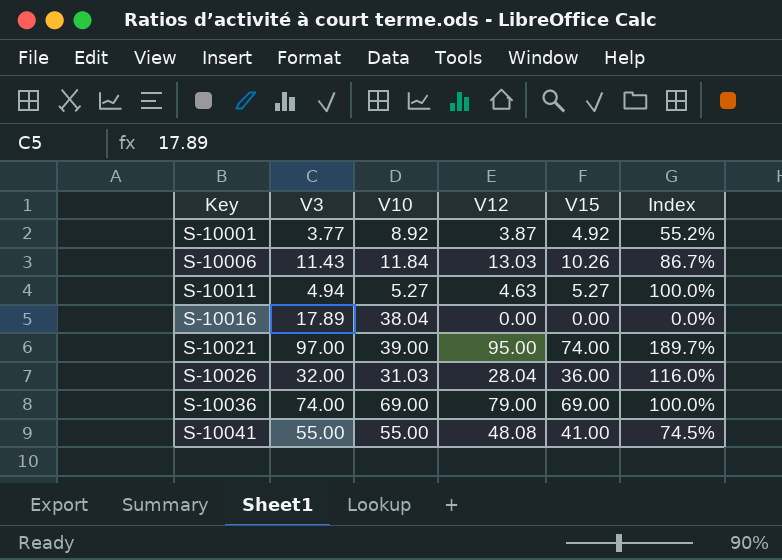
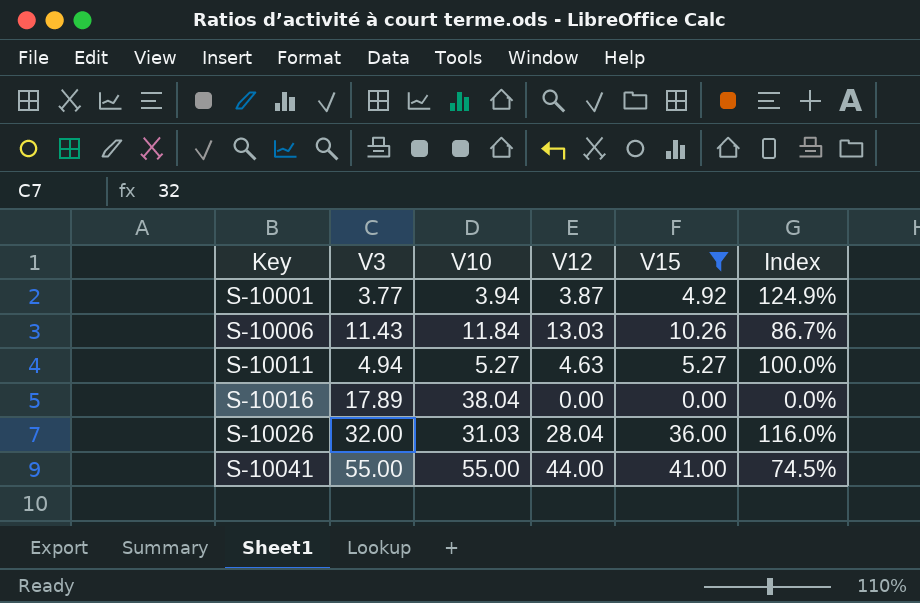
filter: none -> V15 <= 41.00
S-10001 | V10: 8.92 -> 3.94
S-10001 | Index: 55.2% -> 124.9%
S-10041 | V12: 48.08 -> 44.00

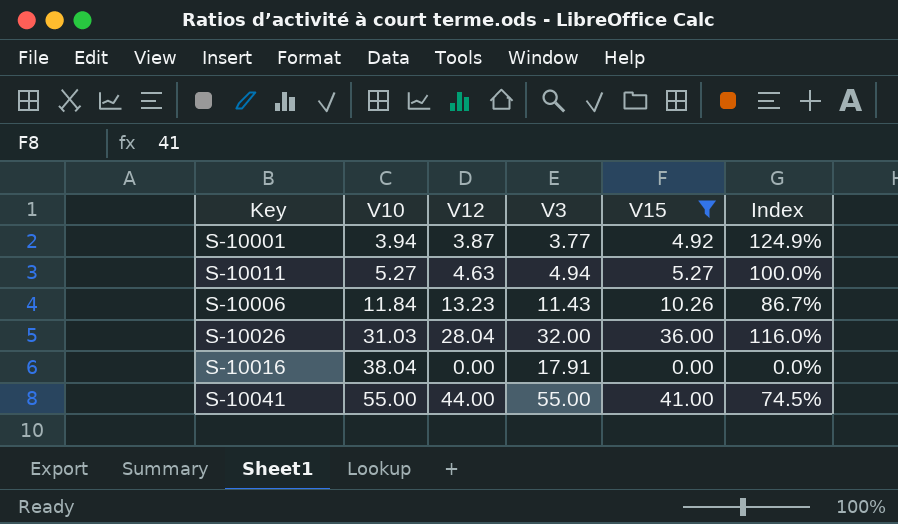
row order: Key ascending -> V10 ascending
column V3 | position: 2 -> 4
S-10006 | V12: 13.03 -> 13.23
S-10016 | V3: 17.89 -> 17.91

